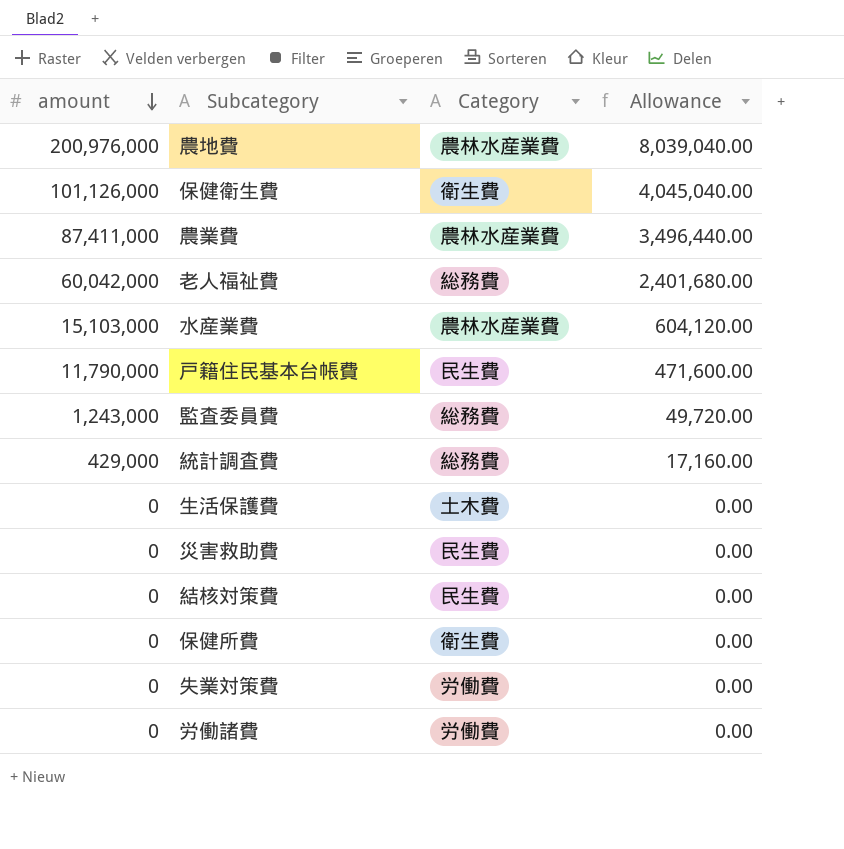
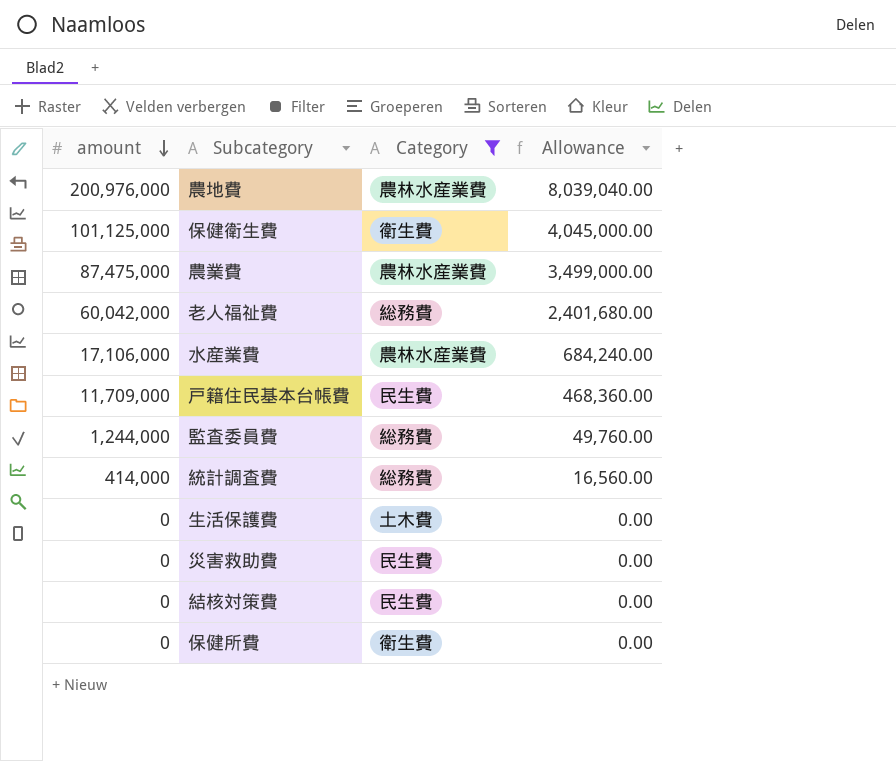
filter: none -> Category != 労働費
保健衛生費 | amount: 101,126,000 -> 101,125,000
保健衛生費 | Allowance: 4,045,040.00 -> 4,045,000.00
農業費 | amount: 87,411,000 -> 87,475,000
農業費 | Allowance: 3,496,440.00 -> 3,499,000.00
水産業費 | amount: 15,103,000 -> 17,106,000
水産業費 | Allowance: 604,120.00 -> 684,240.00
戸籍住民基本台帳費 | amount: 11,790,000 -> 11,709,000
戸籍住民基本台帳費 | Allowance: 471,600.00 -> 468,360.00
監査委員費 | amount: 1,243,000 -> 1,244,000
監査委員費 | Allowance: 49,720.00 -> 49,760.00
統計調査費 | amount: 429,000 -> 414,000
統計調査費 | Allowance: 17,160.00 -> 16,560.00

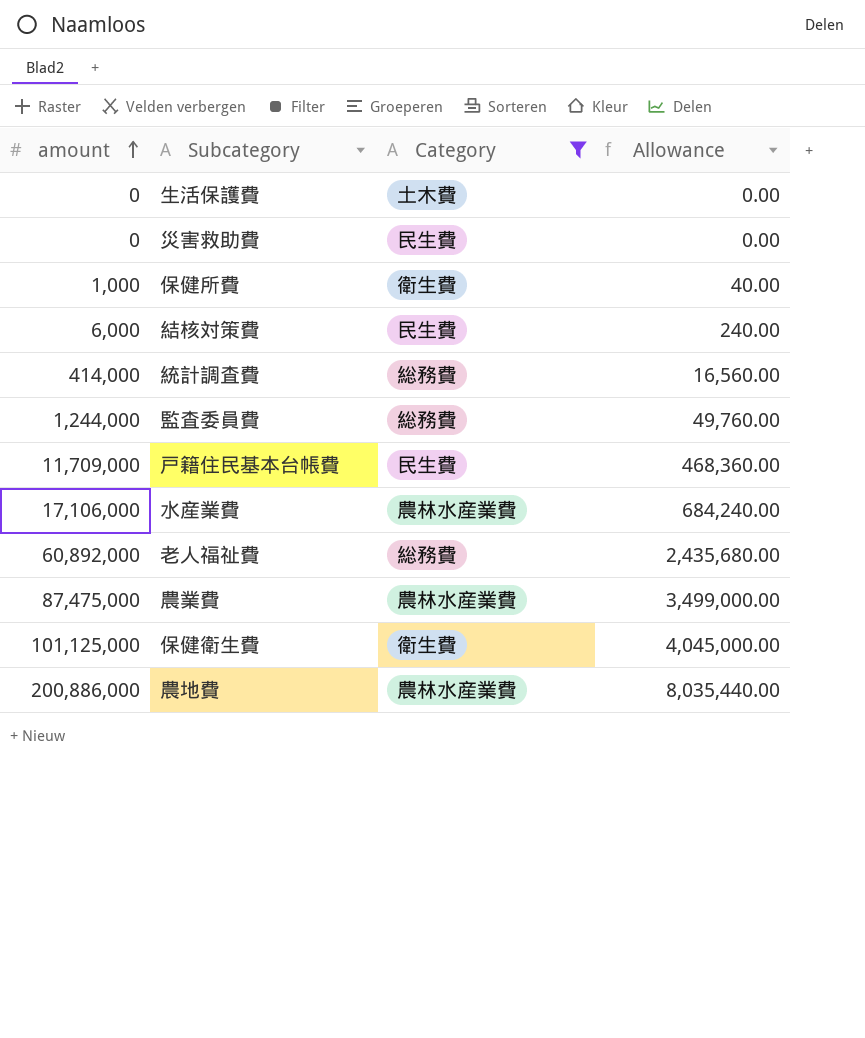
row order: amount descending -> amount ascending
保健所費 | amount: 0 -> 1,000
保健所費 | Allowance: 0.00 -> 40.00
結核対策費 | amount: 0 -> 6,000
結核対策費 | Allowance: 0.00 -> 240.00
老人福祉費 | amount: 60,042,000 -> 60,892,000
老人福祉費 | Allowance: 2,401,680.00 -> 2,435,680.00
農地費 | amount: 200,976,000 -> 200,886,000
農地費 | Allowance: 8,039,040.00 -> 8,035,440.00

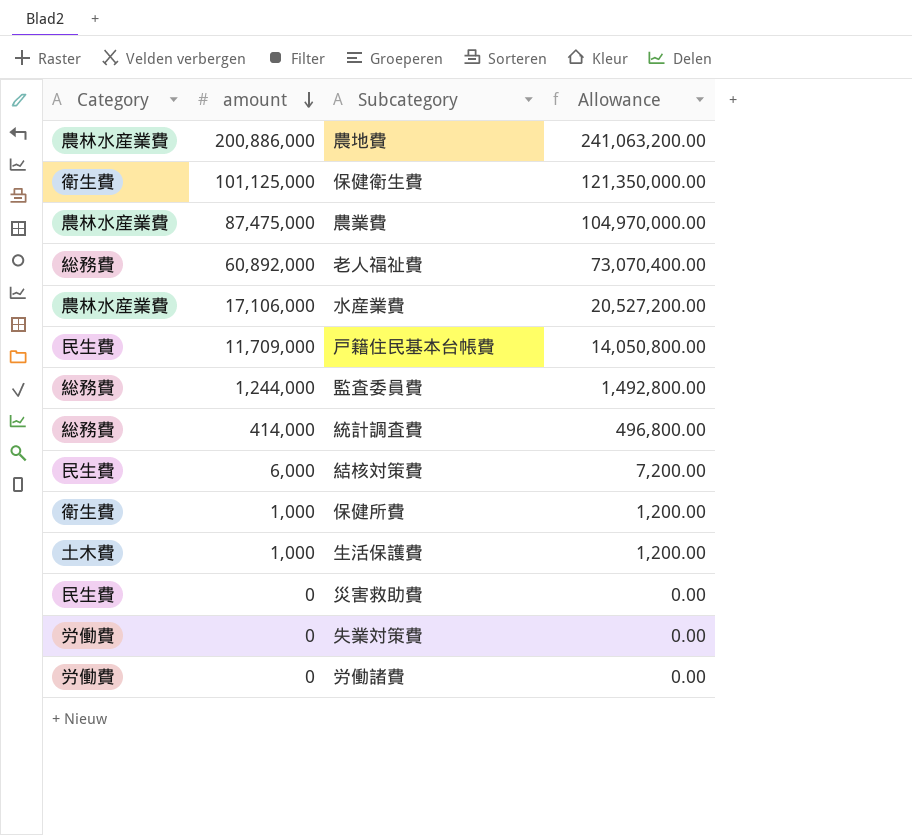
filter: Category != 労働費 -> none
row order: amount ascending -> amount descending
column Category | position: 3 -> 1
column Allowance | formula: [amount] * 0.04 -> [amount] * 1.2
生活保護費 | amount: 0 -> 1,000

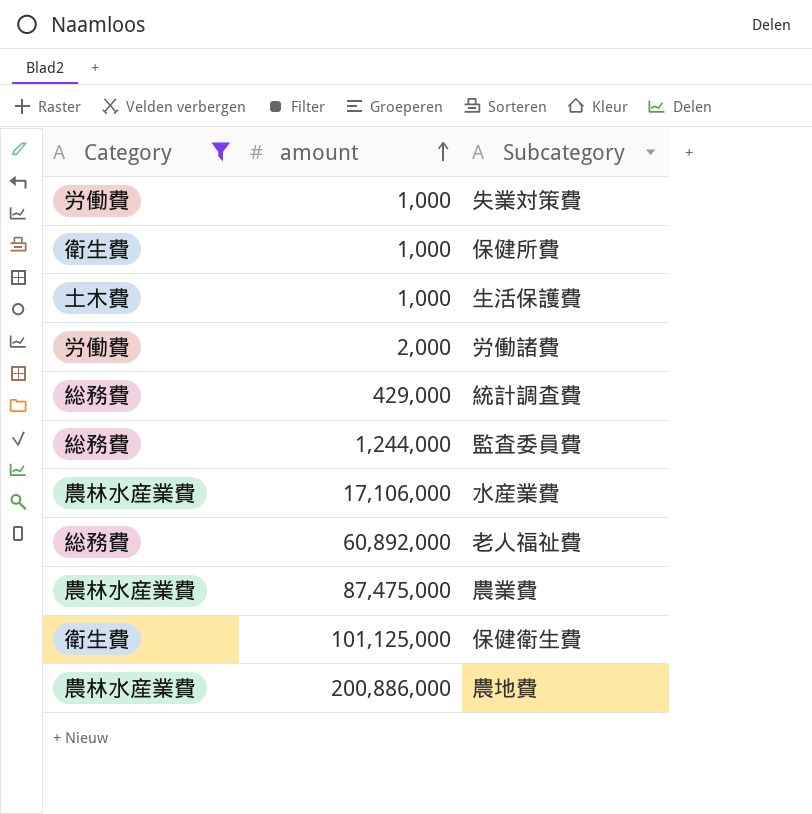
filter: none -> Category != 民生費
row order: amount descending -> amount ascending
column Allowance | formula: [amount] * 1.2 -> none
失業対策費 | amount: 0 -> 1,000
労働諸費 | amount: 0 -> 2,000
統計調査費 | amount: 414,000 -> 429,000

